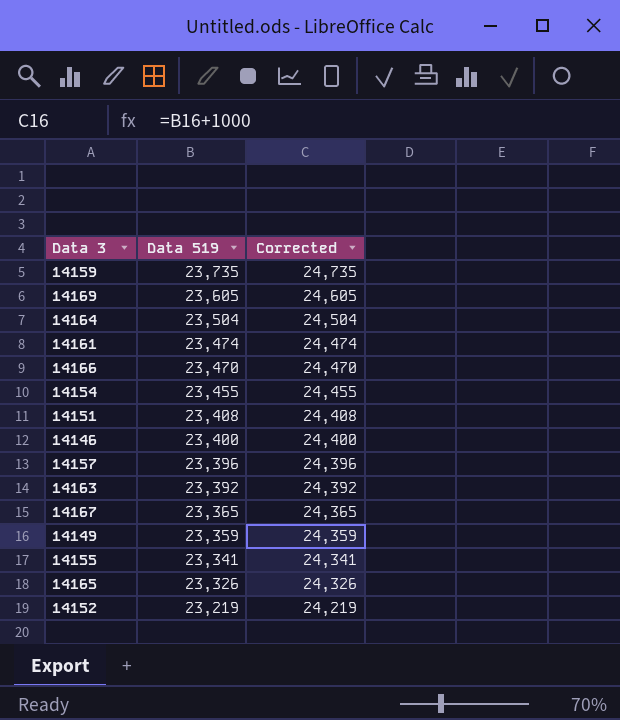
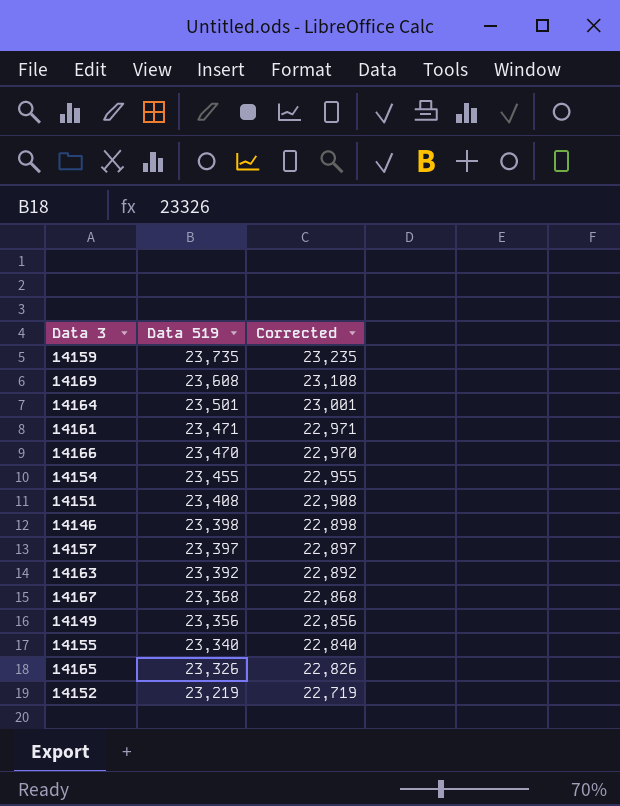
column Corrected | formula: [Data 519] + 1000 -> [Data 519] - 500
14169 | Data 519: 23,605 -> 23,608
14164 | Data 519: 23,504 -> 23,501
14161 | Data 519: 23,474 -> 23,471
14146 | Data 519: 23,400 -> 23,398
14157 | Data 519: 23,396 -> 23,397
14167 | Data 519: 23,365 -> 23,368
14149 | Data 519: 23,359 -> 23,356
14155 | Data 519: 23,341 -> 23,340

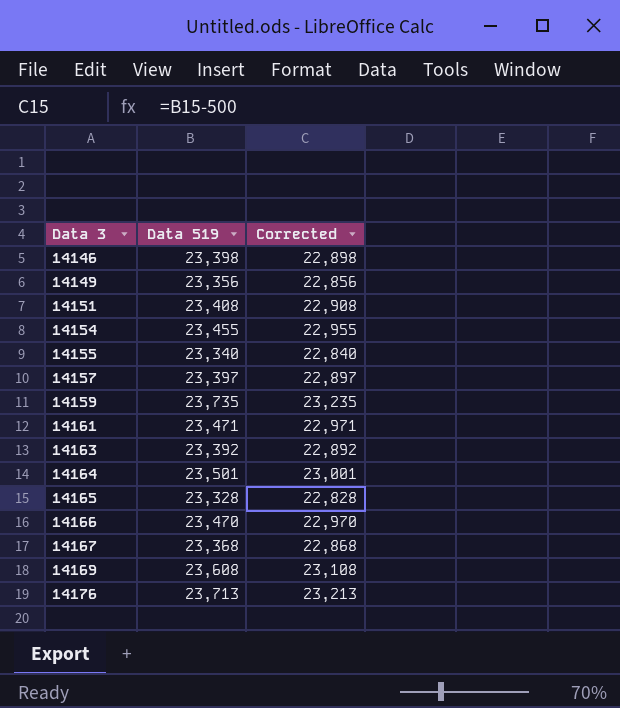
row order: Data 519 descending -> Data 3 ascending
row 14152: 23,219 | 22,719 -> none
14165 | Data 519: 23,326 -> 23,328
14165 | Corrected: 22,826 -> 22,828
row 14176: none -> 23,713 | 23,213

